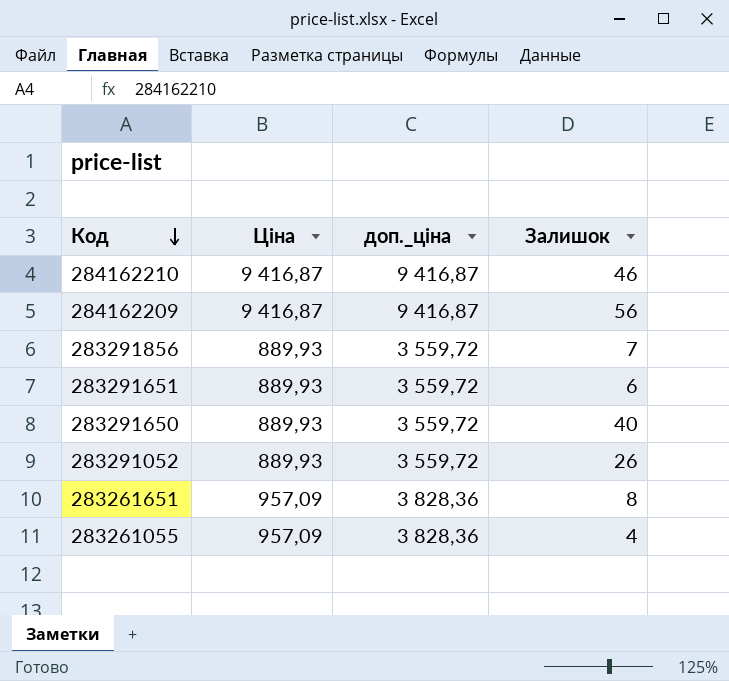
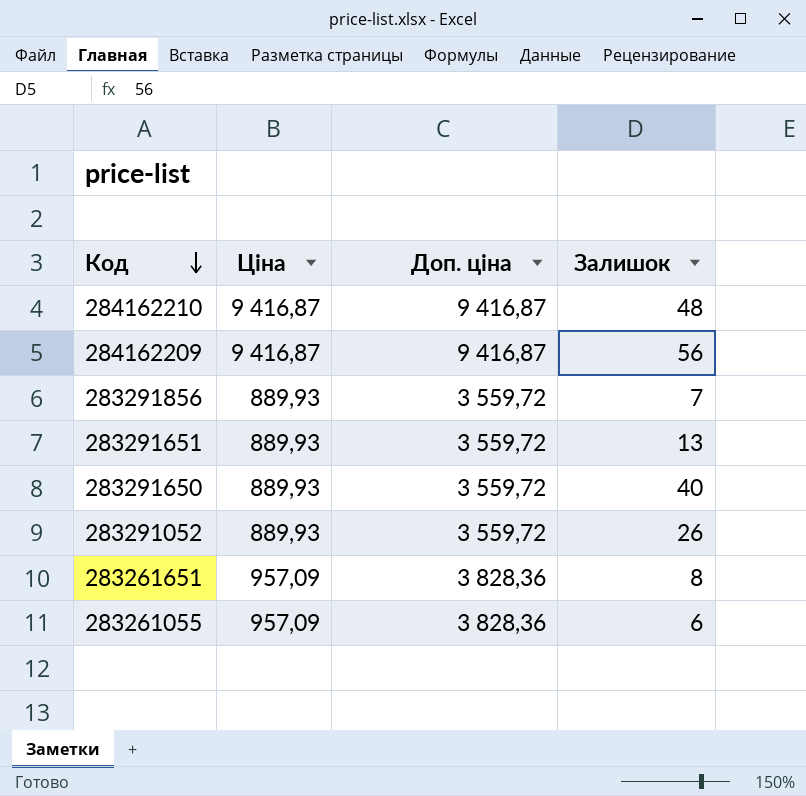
column name: доп._ціна -> Доп. ціна
284162210 | Залишок: 46 -> 48
283291651 | Залишок: 6 -> 13
283261055 | Залишок: 4 -> 6

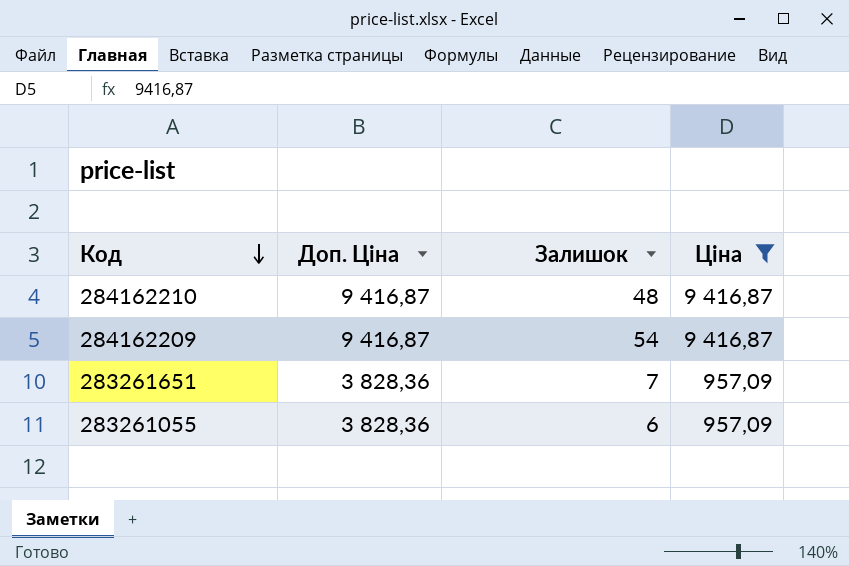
filter: none -> Ціна != 889,93
column name: Доп. ціна -> Доп. Ціна
column Ціна | position: 2 -> 4
284162209 | Залишок: 56 -> 54
283261651 | Залишок: 8 -> 7

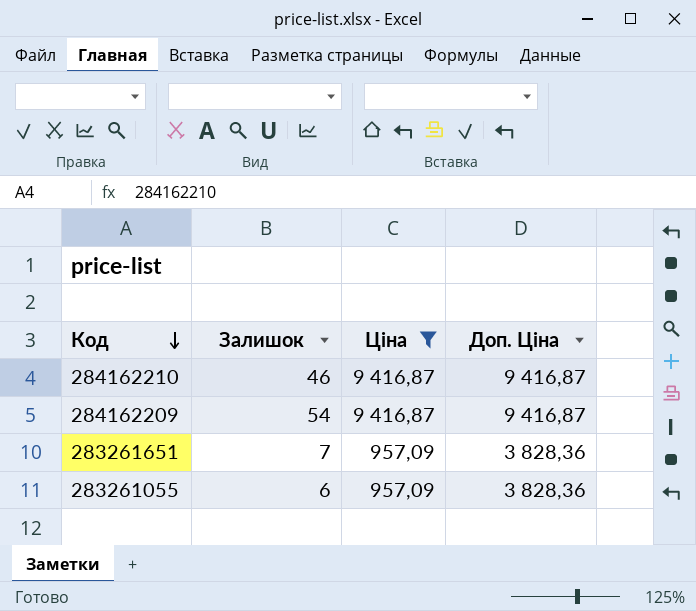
column Доп. Ціна | position: 2 -> 4
284162210 | Залишок: 48 -> 46

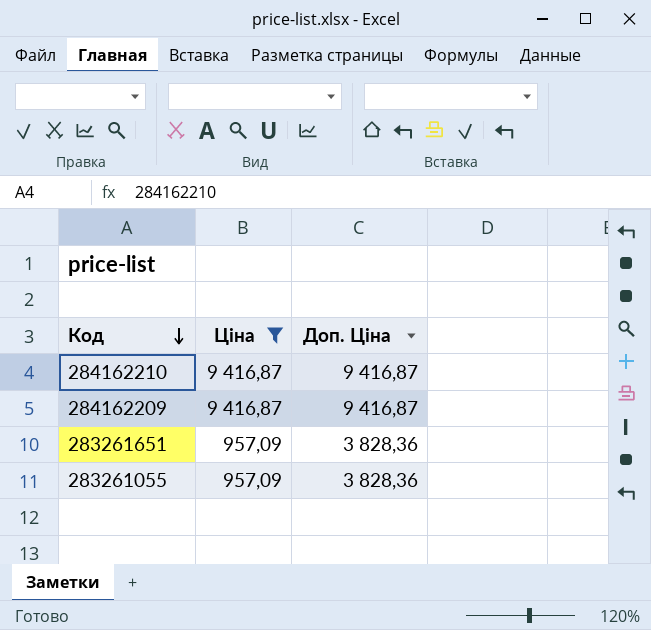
column Залишок | position: 2 -> none

